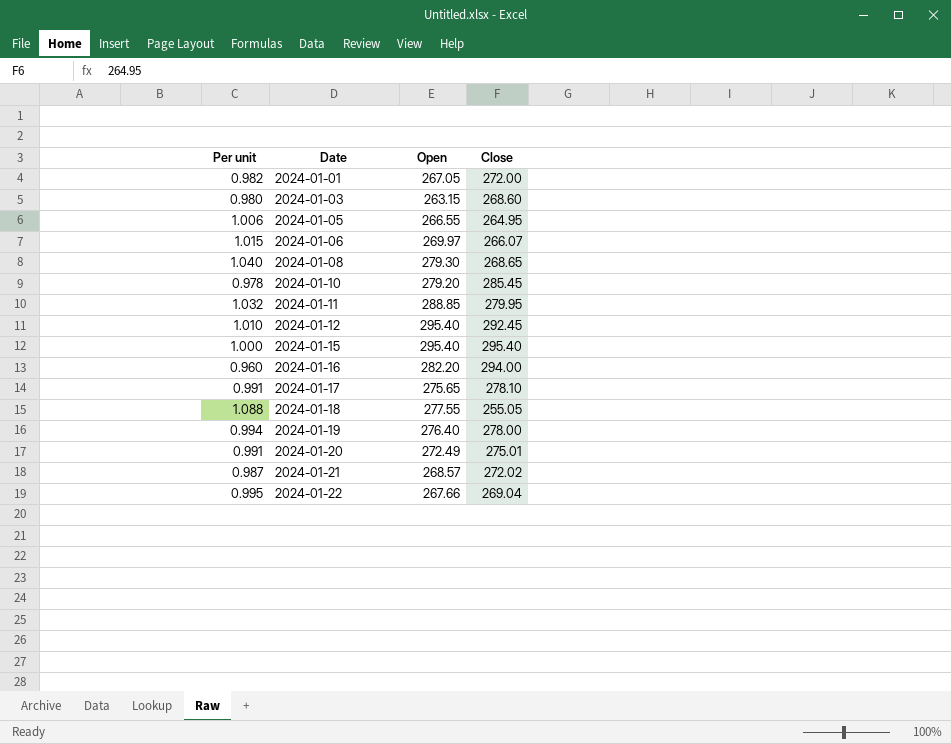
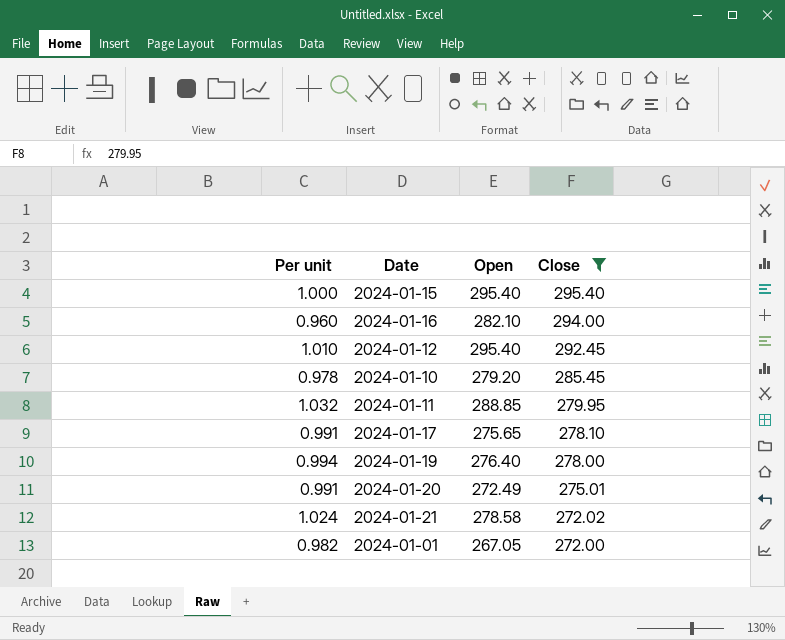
filter: none -> Close >= 272.00
row order: Date ascending -> Close descending
2024-01-16 | Open: 282.20 -> 282.10
2024-01-21 | Per unit: 0.987 -> 1.024
2024-01-21 | Open: 268.57 -> 278.58

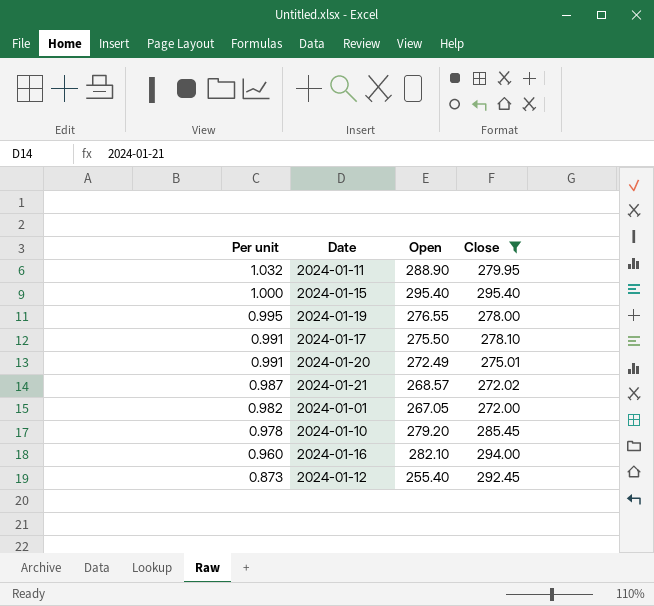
row order: Close descending -> Per unit descending
2024-01-11 | Open: 288.85 -> 288.90
2024-01-19 | Per unit: 0.994 -> 0.995
2024-01-19 | Open: 276.40 -> 276.55
2024-01-17 | Open: 275.65 -> 275.50
2024-01-21 | Per unit: 1.024 -> 0.987
2024-01-21 | Open: 278.58 -> 268.57
2024-01-12 | Per unit: 1.010 -> 0.873
2024-01-12 | Open: 295.40 -> 255.40

